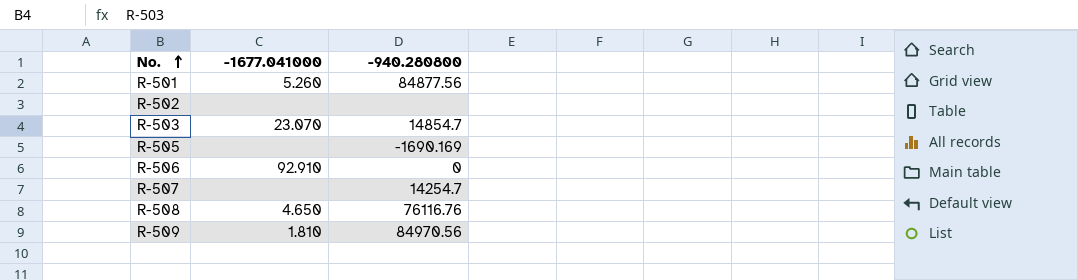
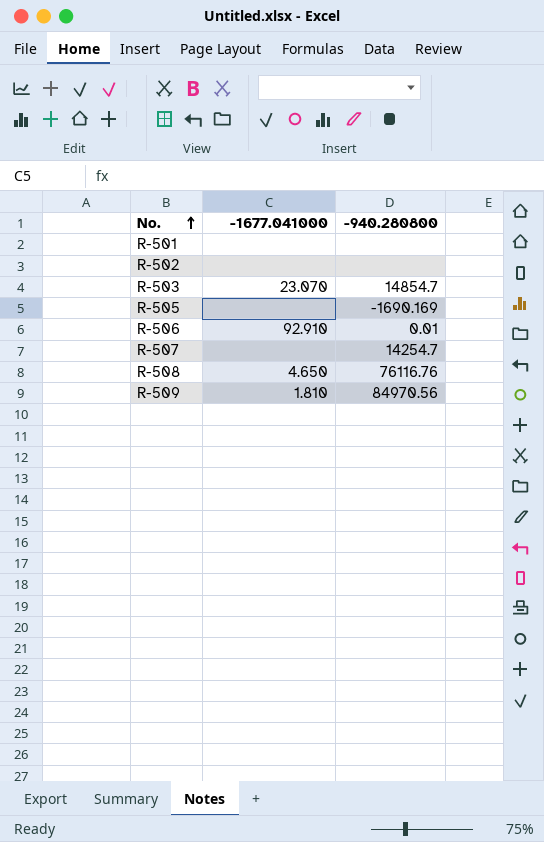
R-501 | -1677.041000: 5.260 -> none
R-501 | -940.280800: 84877.56 -> none
R-506 | -940.280800: 0 -> 0.01

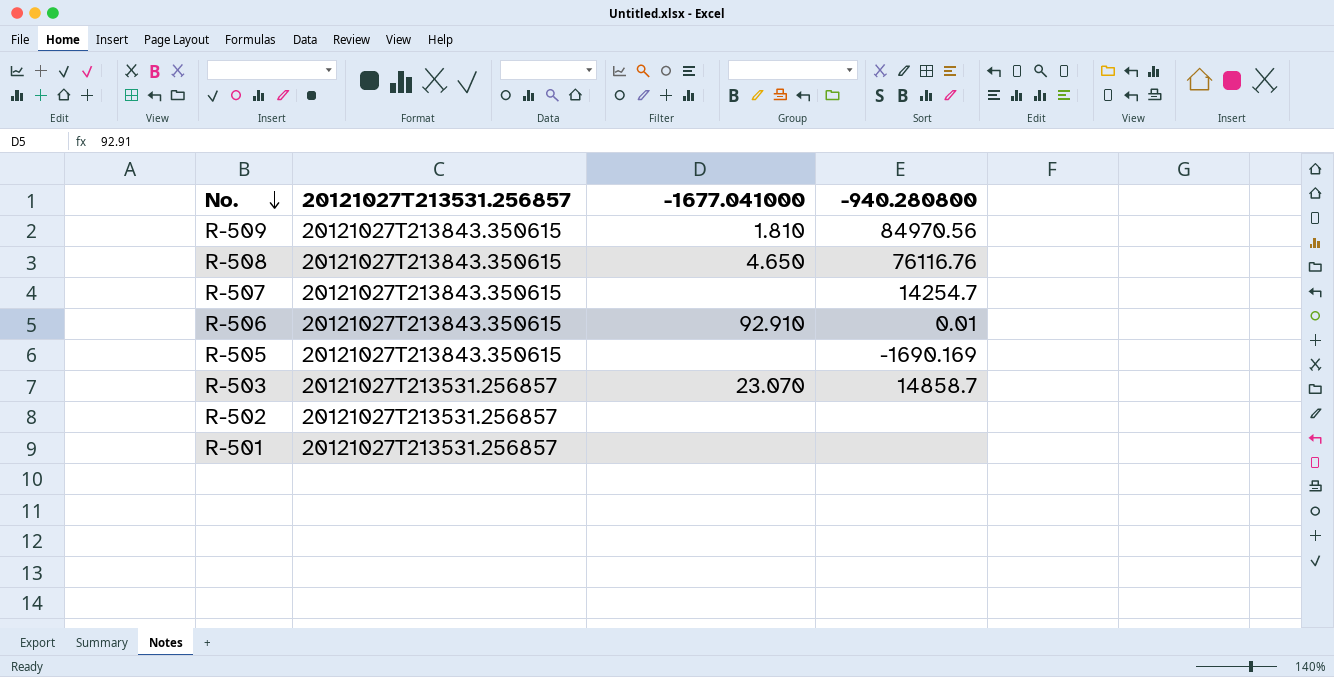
row order: No. ascending -> No. descending
column 20121027T213531.256857 | position: none -> 2
R-503 | -940.280800: 14854.7 -> 14858.7

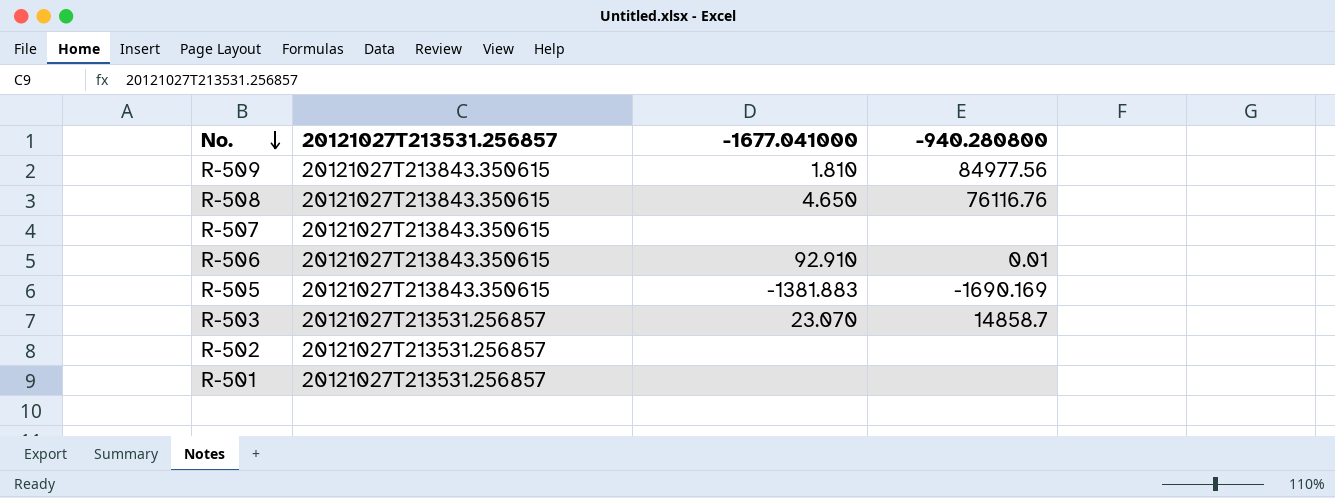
R-509 | -940.280800: 84970.56 -> 84977.56
R-507 | -940.280800: 14254.7 -> none
R-505 | -1677.041000: none -> -1381.883

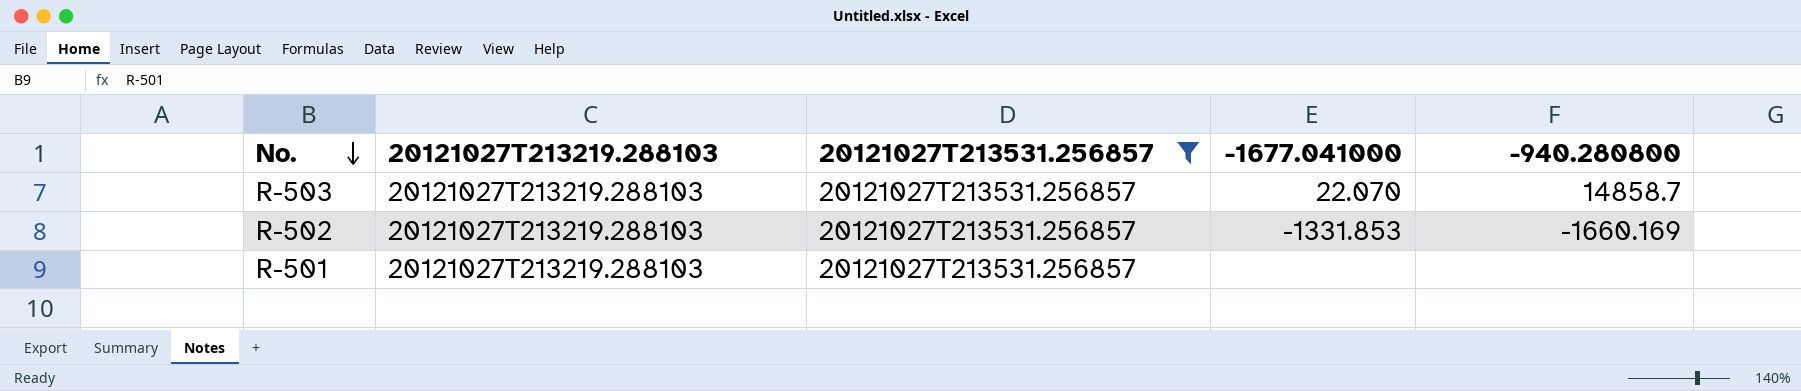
filter: none -> 20121027T213531.256857 = 20121027T213531.256857
column 20121027T213219.288103 | position: none -> 2
R-503 | -1677.041000: 23.070 -> 22.070
R-502 | -1677.041000: none -> -1331.853
R-502 | -940.280800: none -> -1660.169

